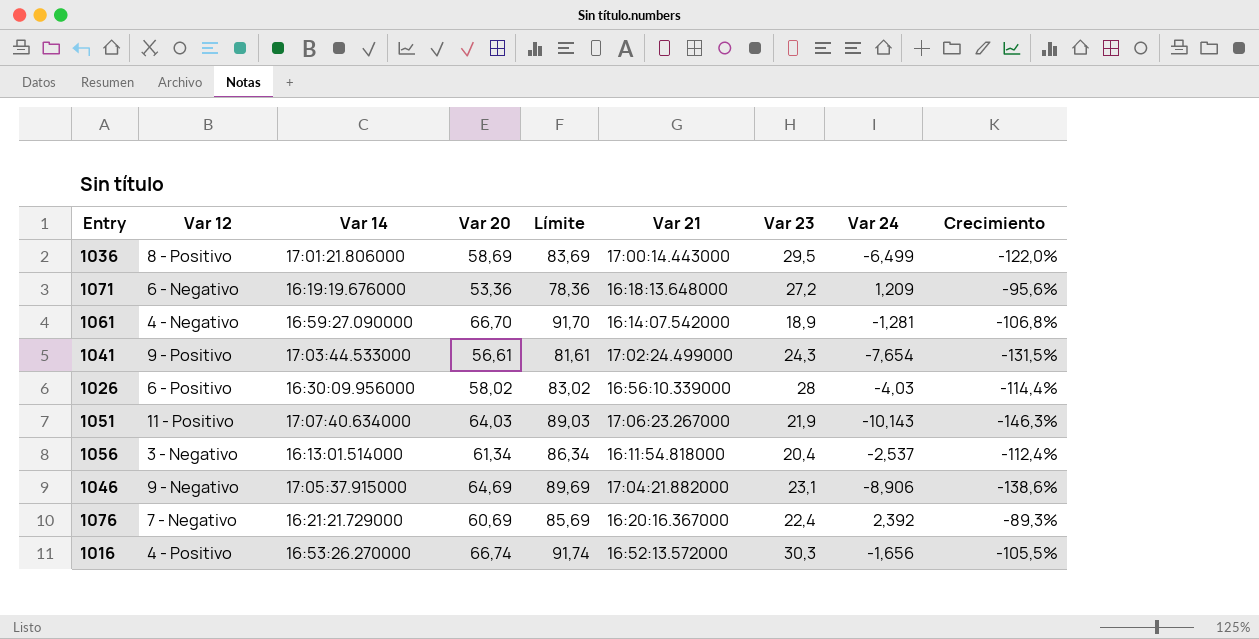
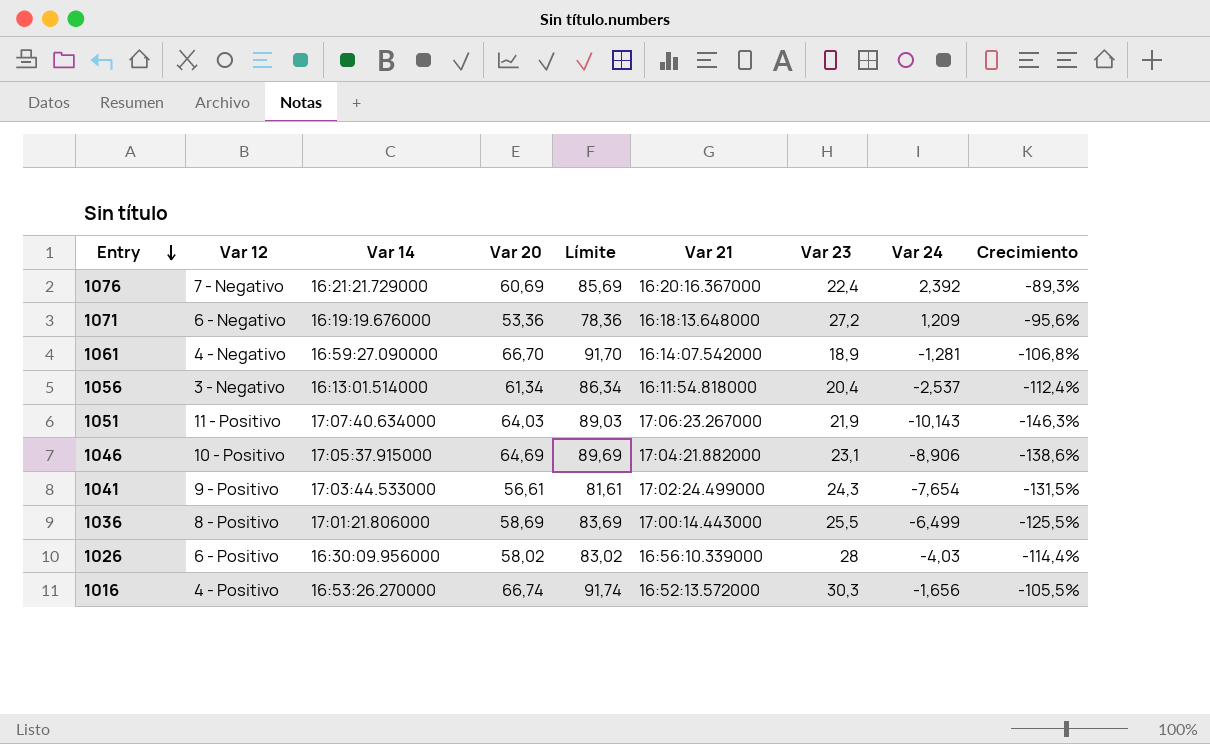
row order: none -> Entry descending
1046 | Var 12: 9 - Negativo -> 10 - Positivo
1036 | Var 23: 29,5 -> 25,5
1036 | Crecimiento: -122,0% -> -125,5%

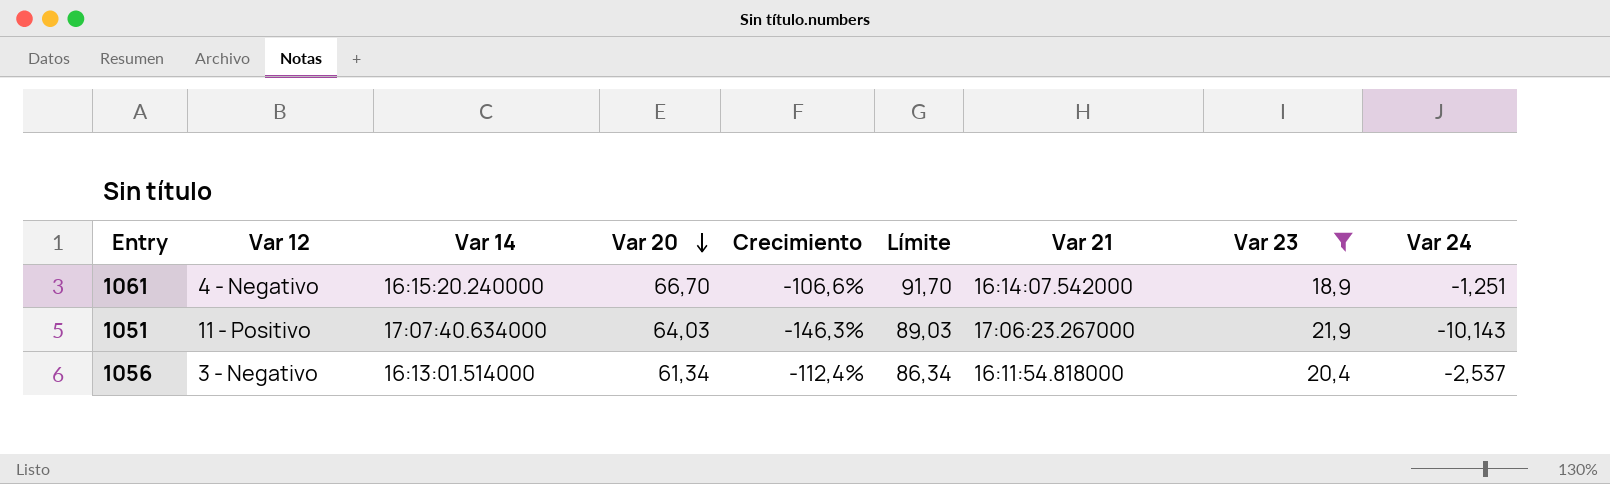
filter: none -> Var 23 <= 21,9
row order: Entry descending -> Var 20 descending
column Crecimiento | position: 9 -> 5
1061 | Var 14: 16:59:27.090000 -> 16:15:20.240000
1061 | Crecimiento: -106,8% -> -106,6%
1061 | Var 24: -1,281 -> -1,251

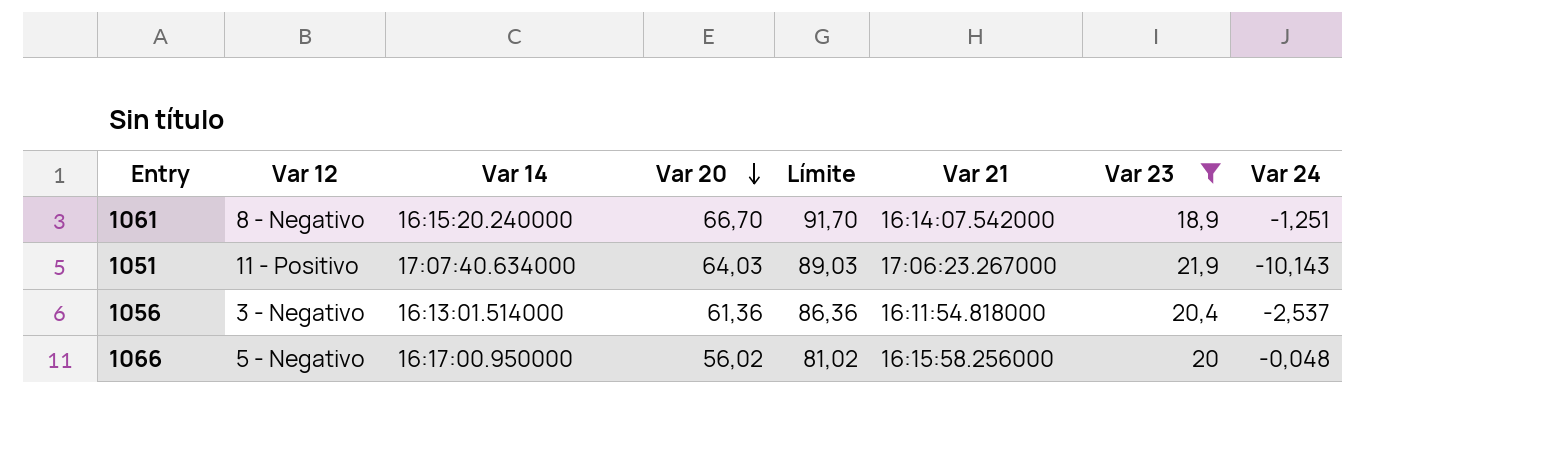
column Crecimiento | formula: ([Var 24] - [Var 23]) / [Var 23] -> none
1061 | Var 12: 4 - Negativo -> 8 - Negativo
1056 | Var 20: 61,34 -> 61,36
1056 | Límite: 86,34 -> 86,36
row 1066: none -> 5 - Negativo | 16:17:00.950000 | 56,02 | 81,02 | 16:15:58.256000 | 20 | -0,048

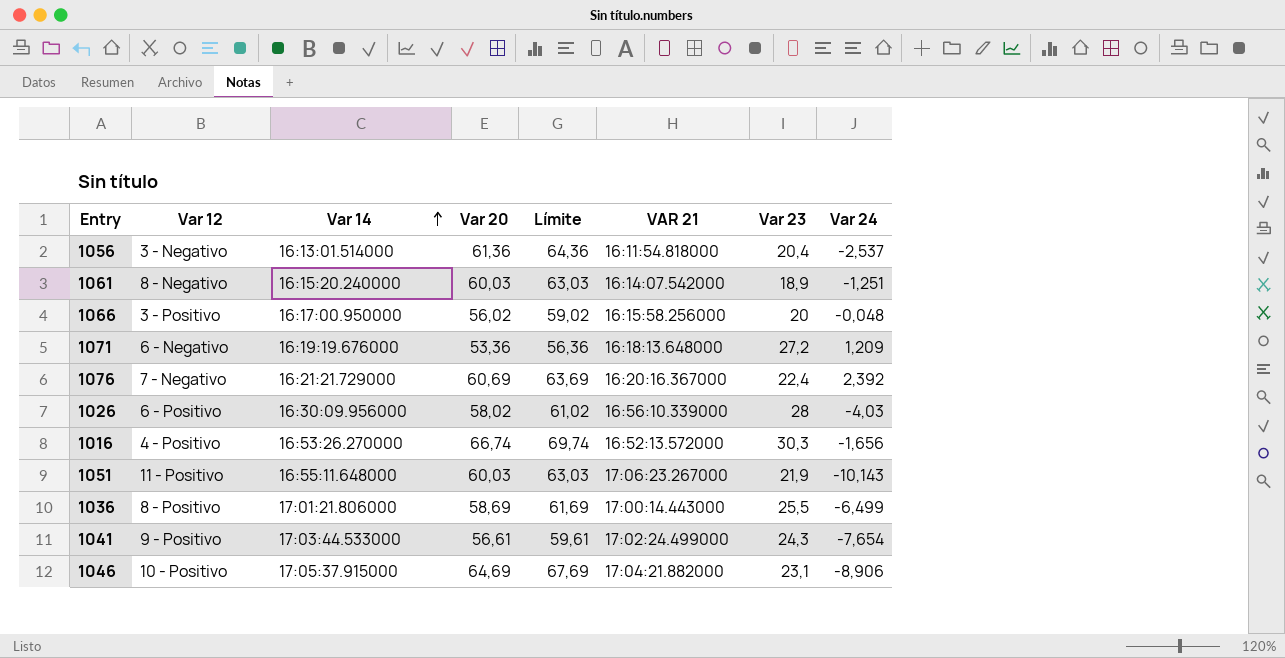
filter: Var 23 <= 21,9 -> none
row order: Var 20 descending -> Var 14 ascending
column Límite | formula: [Var 20] + 25 -> [Var 20] + 3
column name: Var 21 -> VAR 21
1061 | Var 20: 66,70 -> 60,03
1066 | Var 12: 5 - Negativo -> 3 - Positivo
1051 | Var 14: 17:07:40.634000 -> 16:55:11.648000
1051 | Var 20: 64,03 -> 60,03

